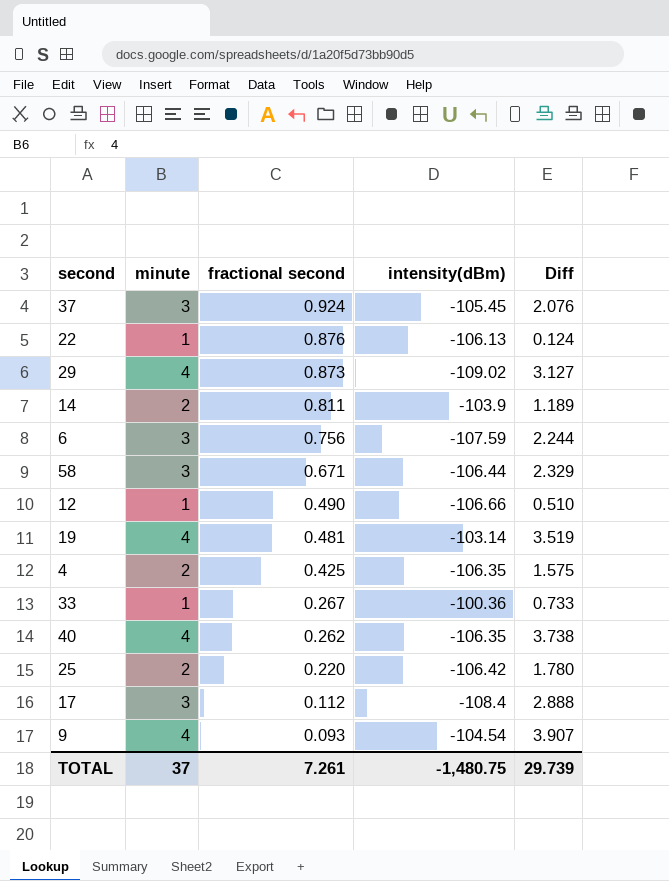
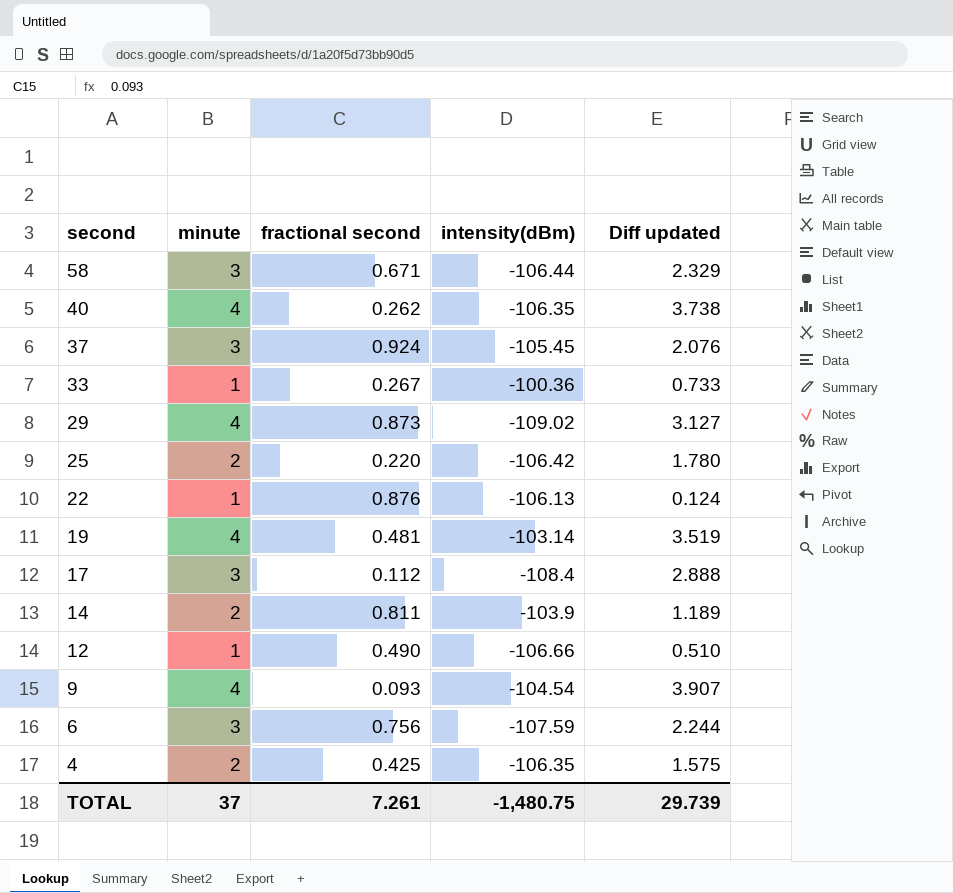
row order: fractional second descending -> second descending
column name: Diff -> Diff updated

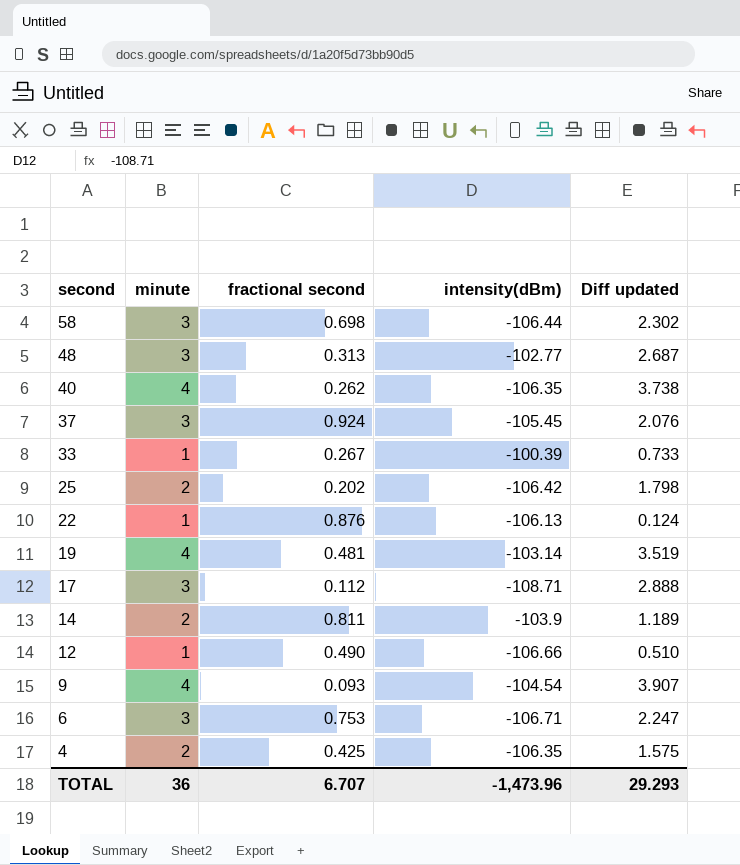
row 29: 4 | 0.873 | -109.02 | 3.127 -> none
58 | fractional second: 0.671 -> 0.698
58 | Diff updated: 2.329 -> 2.302
row 48: none -> 3 | 0.313 | -102.77 | 2.687
33 | intensity(dBm): -100.36 -> -100.39
25 | fractional second: 0.220 -> 0.202
25 | Diff updated: 1.780 -> 1.798
17 | intensity(dBm): -108.4 -> -108.71
6 | fractional second: 0.756 -> 0.753
6 | intensity(dBm): -107.59 -> -106.71
6 | Diff updated: 2.244 -> 2.247
TOTAL | minute: 37 -> 36
TOTAL | fractional second: 7.261 -> 6.707
TOTAL | intensity(dBm): -1,480.75 -> -1,473.96
TOTAL | Diff updated: 29.739 -> 29.293

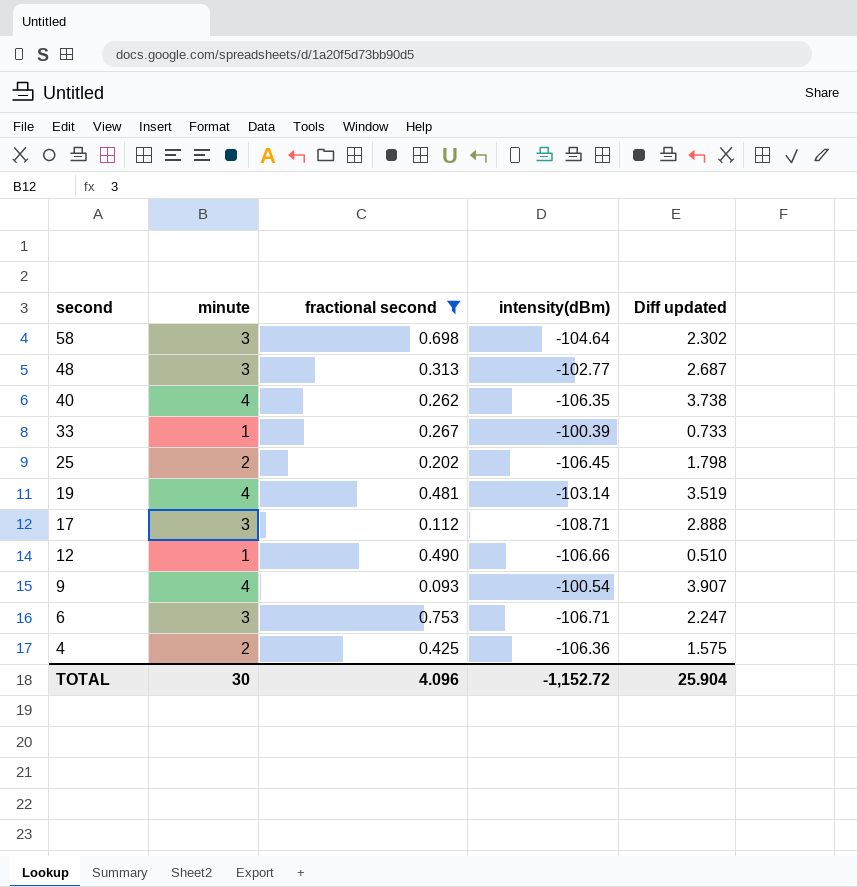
filter: none -> fractional second <= 0.753
58 | intensity(dBm): -106.44 -> -104.64
25 | intensity(dBm): -106.42 -> -106.45
9 | intensity(dBm): -104.54 -> -100.54
4 | intensity(dBm): -106.35 -> -106.36
TOTAL | minute: 36 -> 30
TOTAL | fractional second: 6.707 -> 4.096
TOTAL | intensity(dBm): -1,473.96 -> -1,152.72
TOTAL | Diff updated: 29.293 -> 25.904

